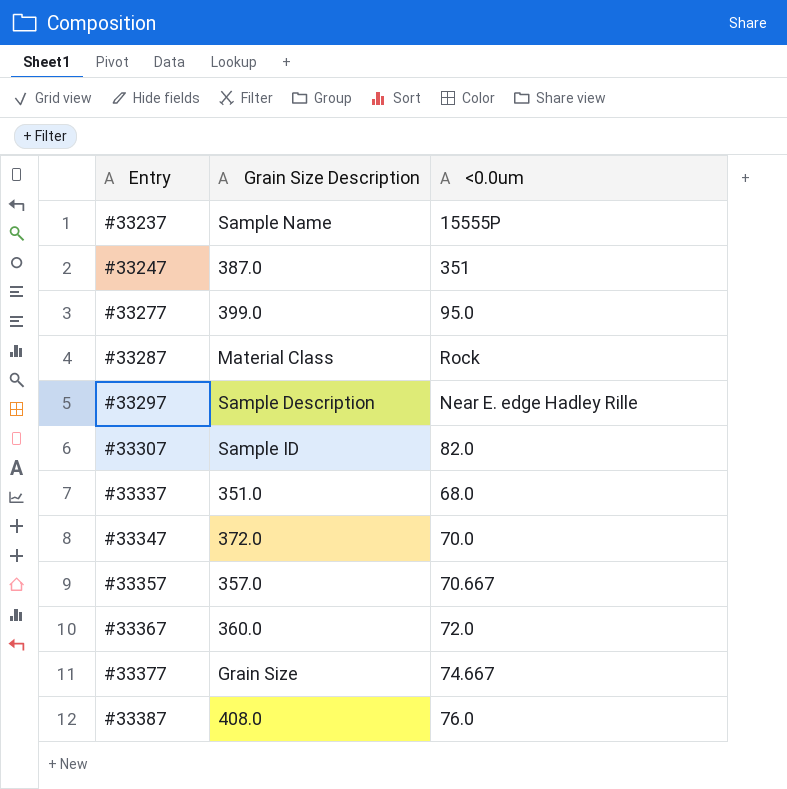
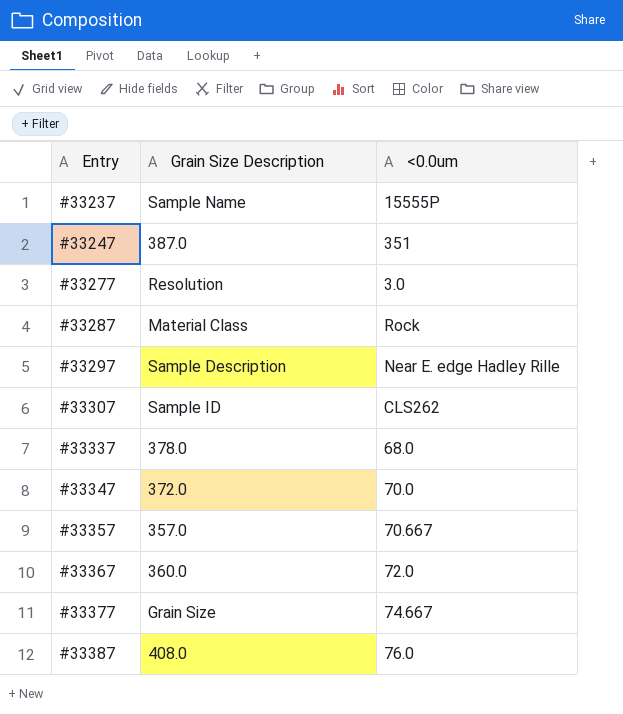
#33277 | Grain Size Description: 399.0 -> Resolution
#33277 | <0.0um: 95.0 -> 3.0
#33307 | <0.0um: 82.0 -> CLS262
#33337 | Grain Size Description: 351.0 -> 378.0

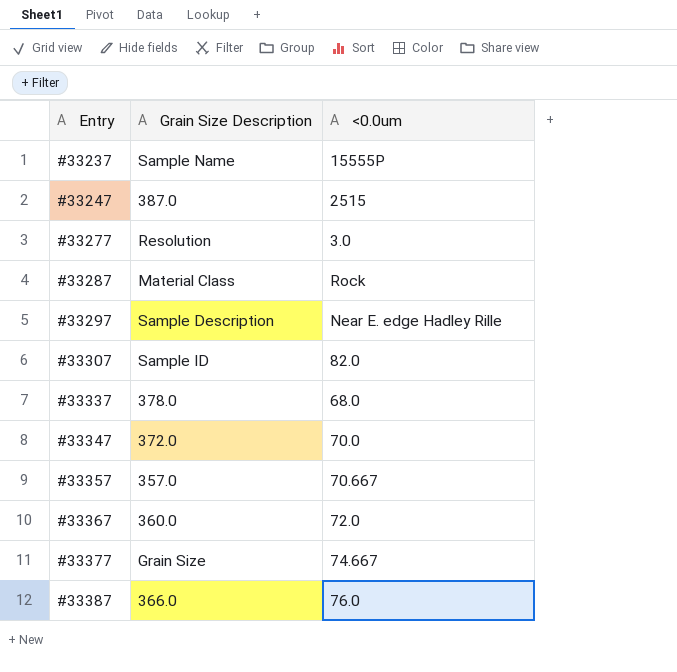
#33247 | <0.0um: 351 -> 2515
#33307 | <0.0um: CLS262 -> 82.0
#33387 | Grain Size Description: 408.0 -> 366.0

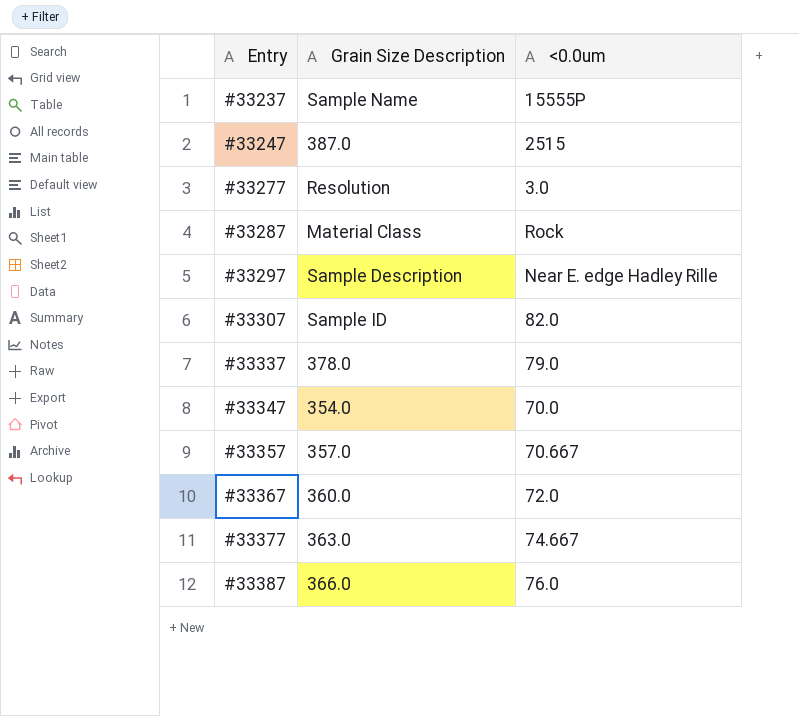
#33337 | <0.0um: 68.0 -> 79.0
#33347 | Grain Size Description: 372.0 -> 354.0
#33377 | Grain Size Description: Grain Size -> 363.0

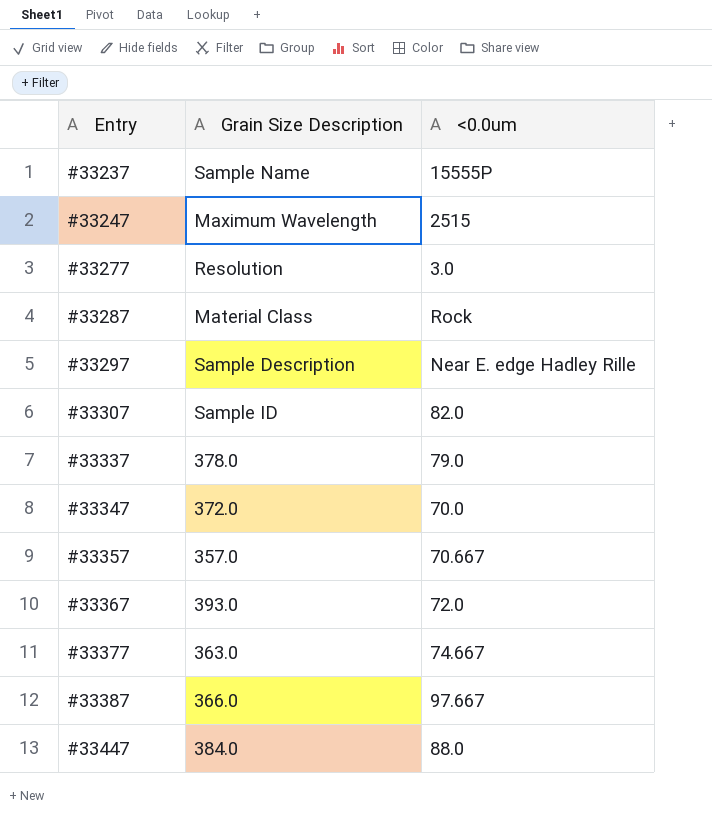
#33247 | Grain Size Description: 387.0 -> Maximum Wavelength
#33347 | Grain Size Description: 354.0 -> 372.0
#33367 | Grain Size Description: 360.0 -> 393.0
#33387 | <0.0um: 76.0 -> 97.667
row #33447: none -> 384.0 | 88.0

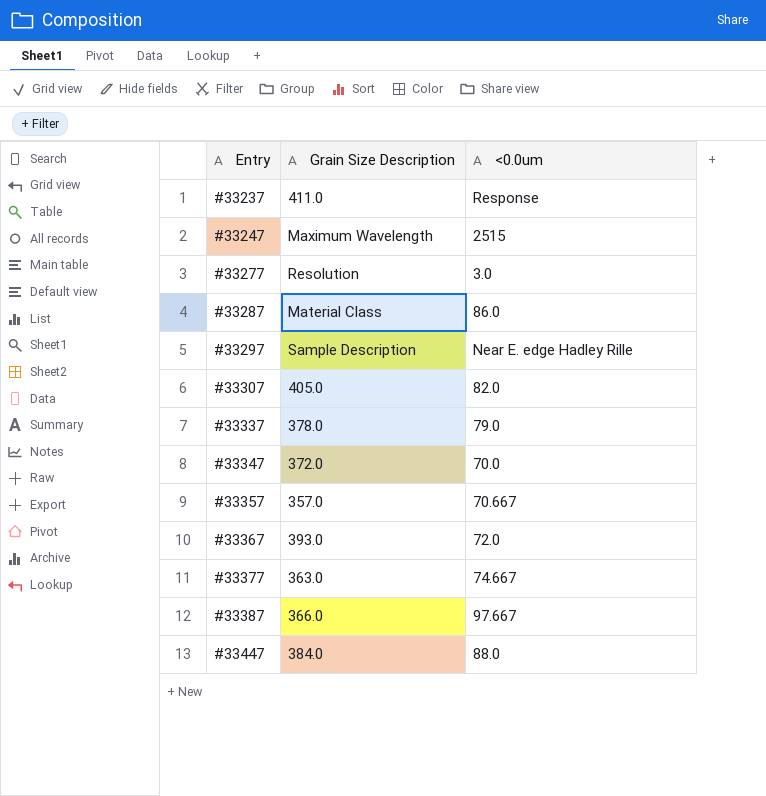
#33237 | Grain Size Description: Sample Name -> 411.0
#33237 | <0.0um: 15555P -> Response
#33287 | <0.0um: Rock -> 86.0
#33307 | Grain Size Description: Sample ID -> 405.0

